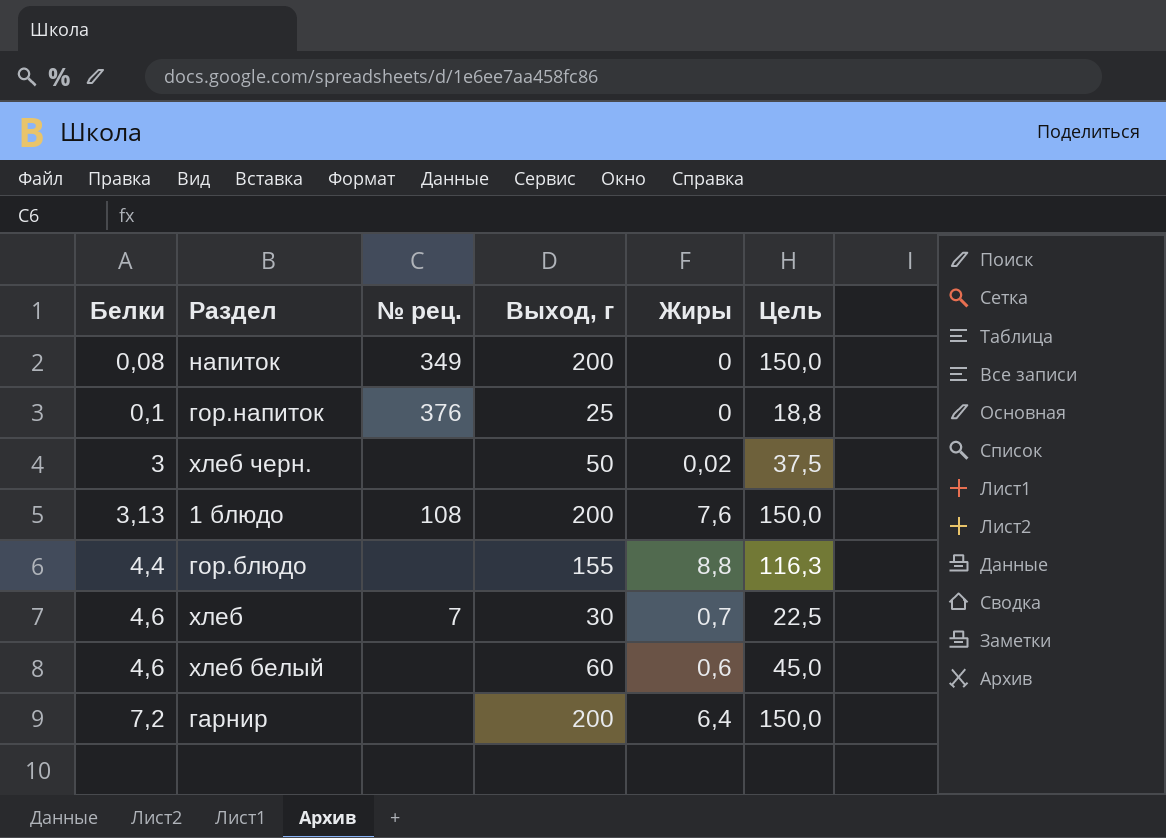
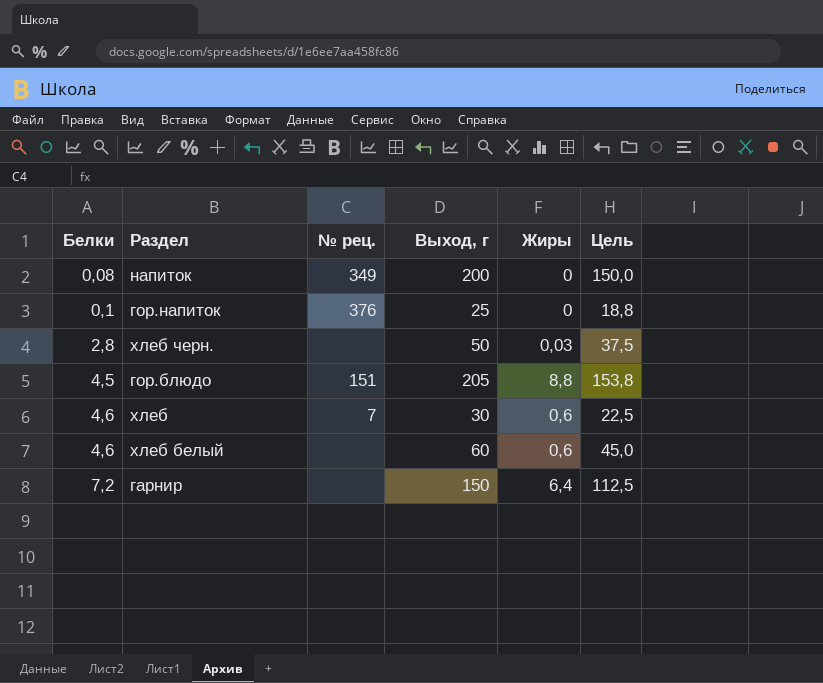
row 1 блюдо: 3,13 | 108 | 200 | 7,6 | 150,0 -> none
хлеб черн. | Белки: 3 -> 2,8
хлеб черн. | Жиры: 0,02 -> 0,03
гор.блюдо | Белки: 4,4 -> 4,5
гор.блюдо | № рец.: none -> 151
гор.блюдо | Выход, г: 155 -> 205
гор.блюдо | Цель: 116,3 -> 153,8
хлеб | Жиры: 0,7 -> 0,6
гарнир | Выход, г: 200 -> 150
гарнир | Цель: 150,0 -> 112,5

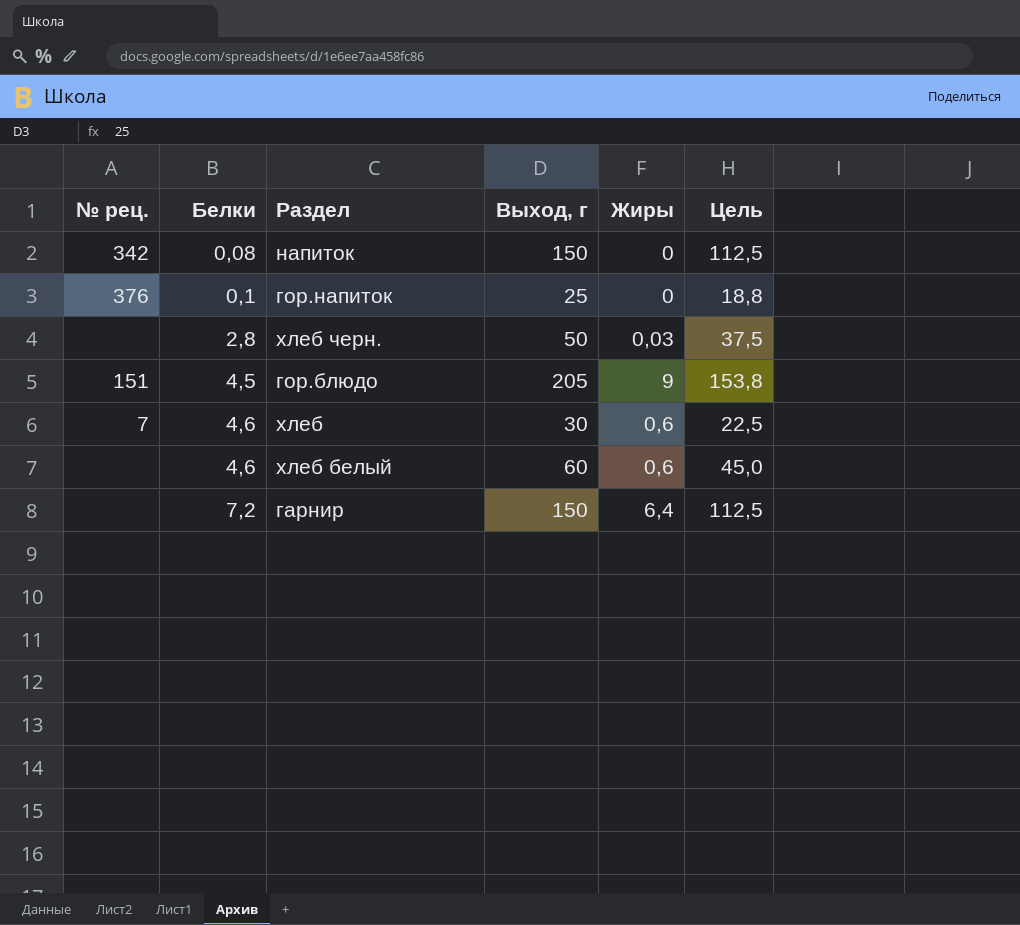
column № рец. | position: 3 -> 1
напиток | № рец.: 349 -> 342
напиток | Выход, г: 200 -> 150
напиток | Цель: 150,0 -> 112,5
гор.блюдо | Жиры: 8,8 -> 9

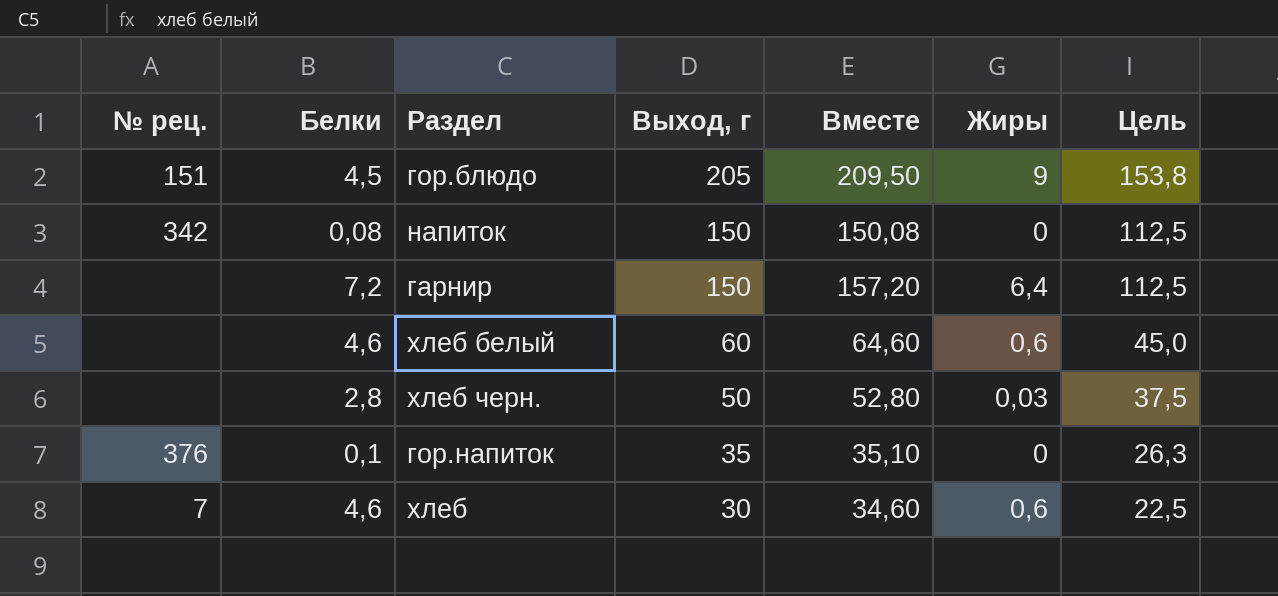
row order: Белки ascending -> Выход, г descending
column Вместе | formula: none -> [Белки] + [Выход, г]
гор.напиток | Выход, г: 25 -> 35
гор.напиток | Цель: 18,8 -> 26,3

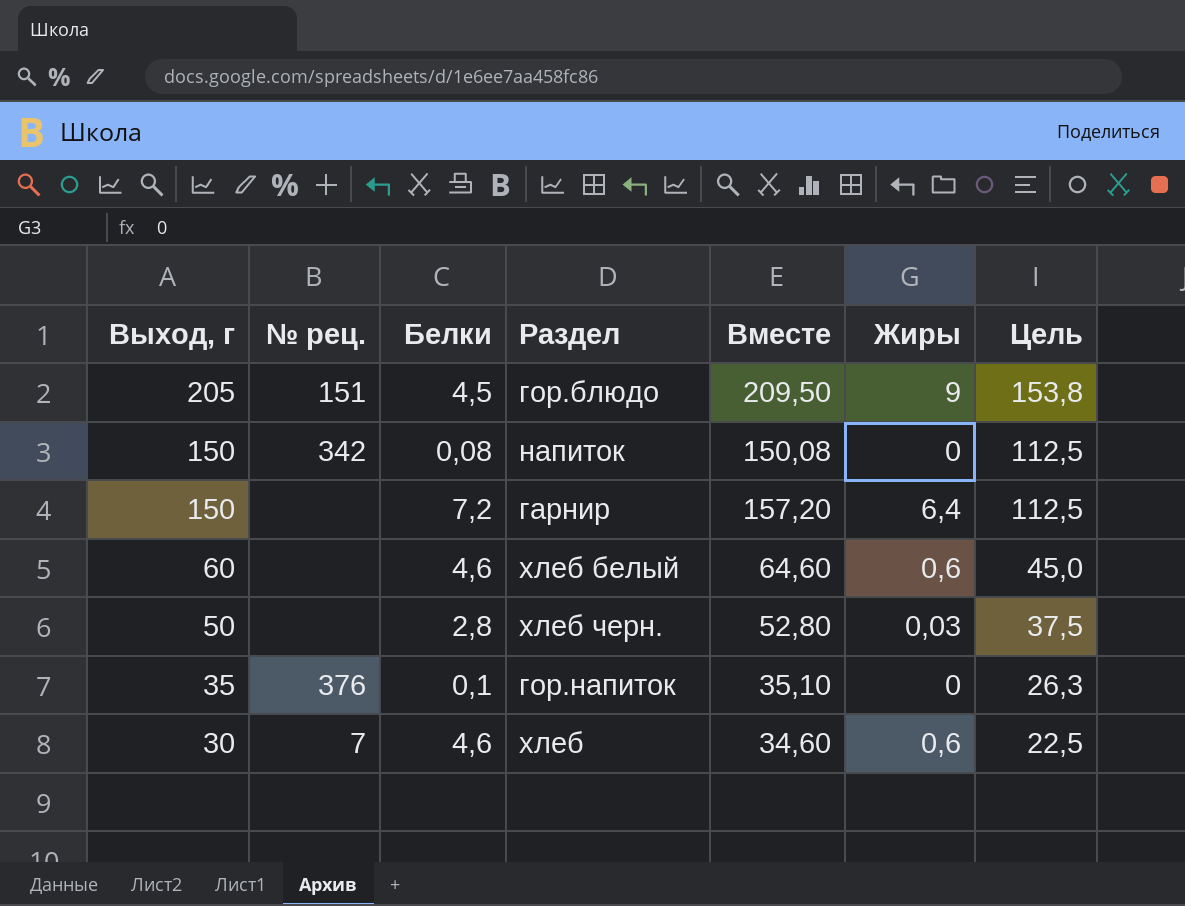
column Выход, г | position: 4 -> 1

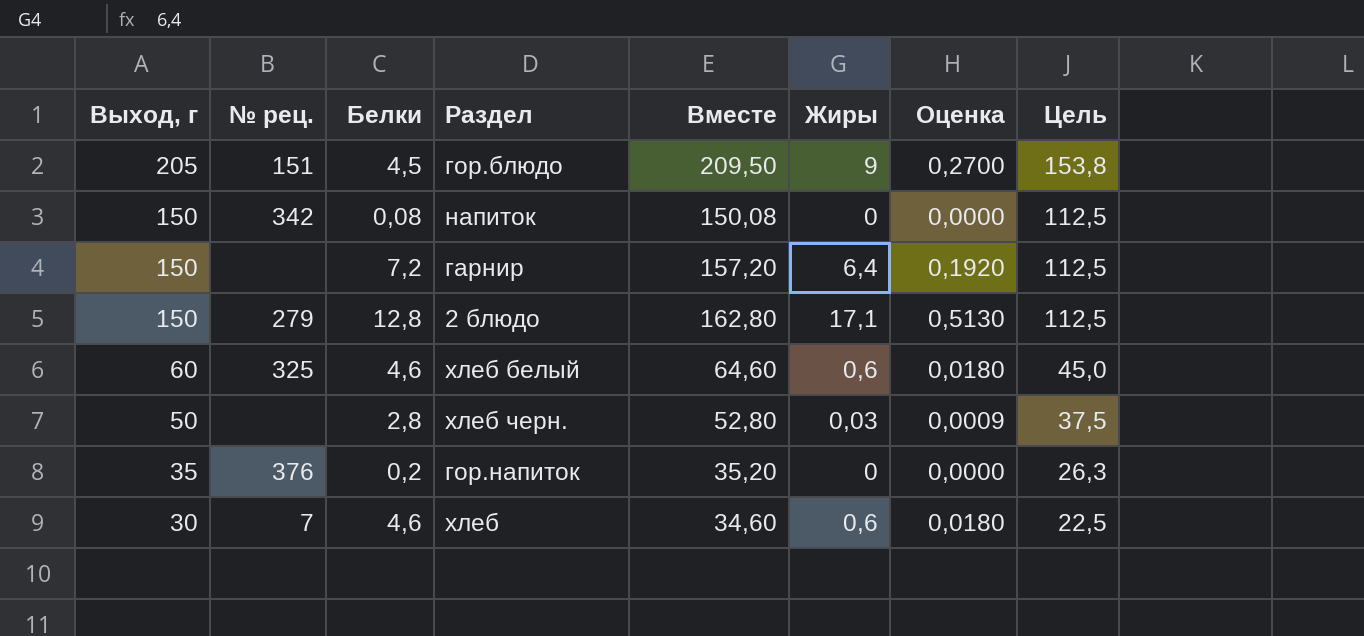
column Оценка | formula: none -> [Жиры] * 0,03
row 2 блюдо: none -> 150 | 279 | 12,8 | 162,80 | 17,1 | 0,5130 | 112,5
хлеб белый | № рец.: none -> 325
гор.напиток | Белки: 0,1 -> 0,2
гор.напиток | Вместе: 35,10 -> 35,20

